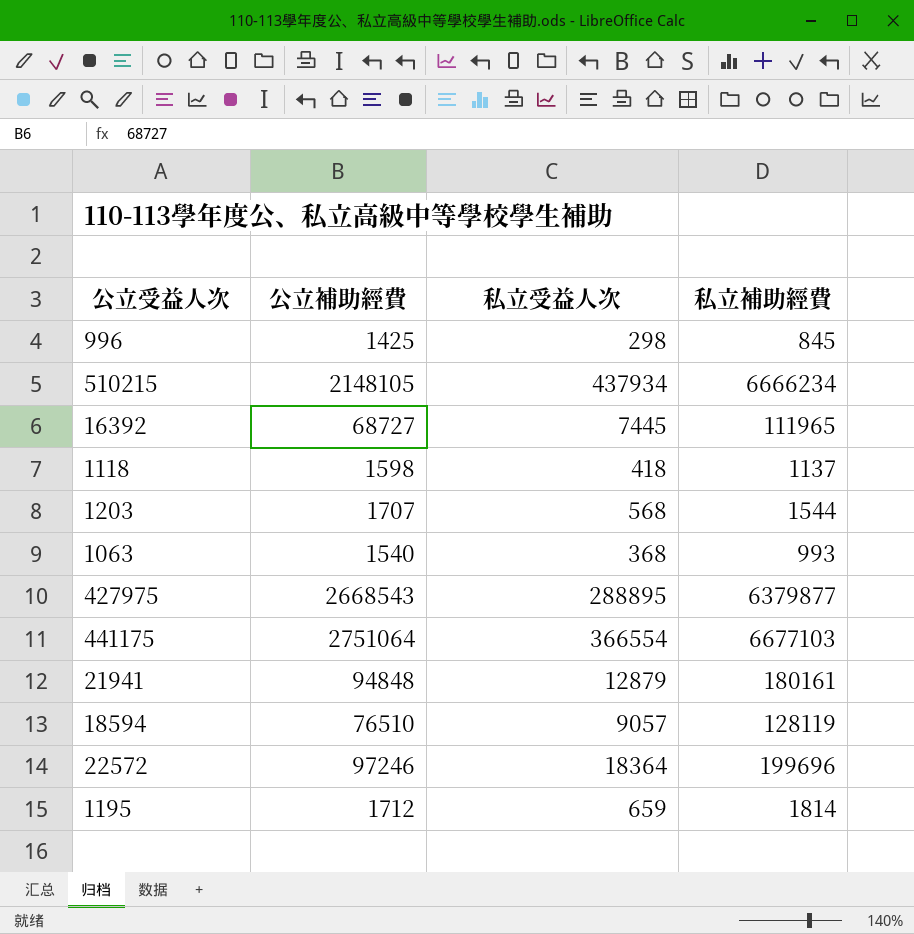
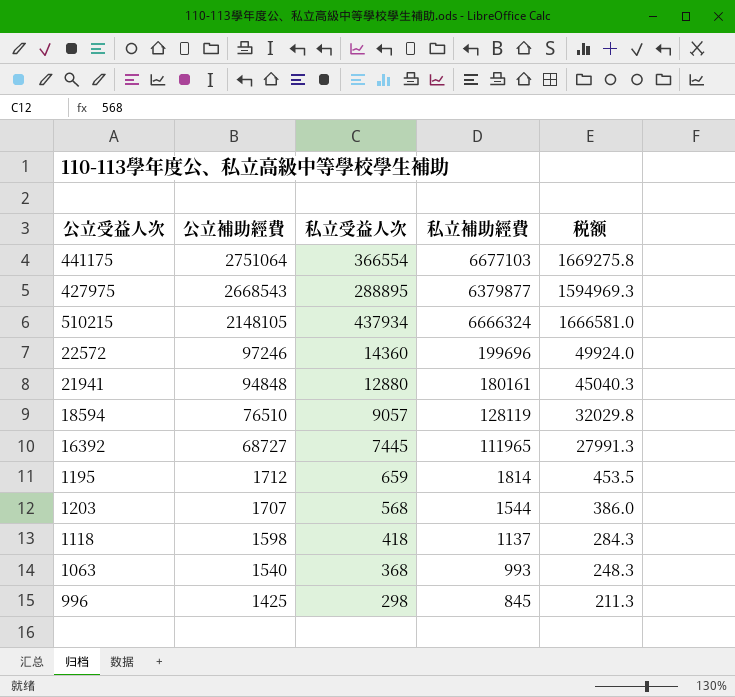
row order: none -> 公立補助經費 descending
column 税额 | formula: none -> [私立補助經費] * 0.25
510215 | 私立補助經費: 6666234 -> 6666324
22572 | 私立受益人次: 18364 -> 14360
21941 | 私立受益人次: 12879 -> 12880

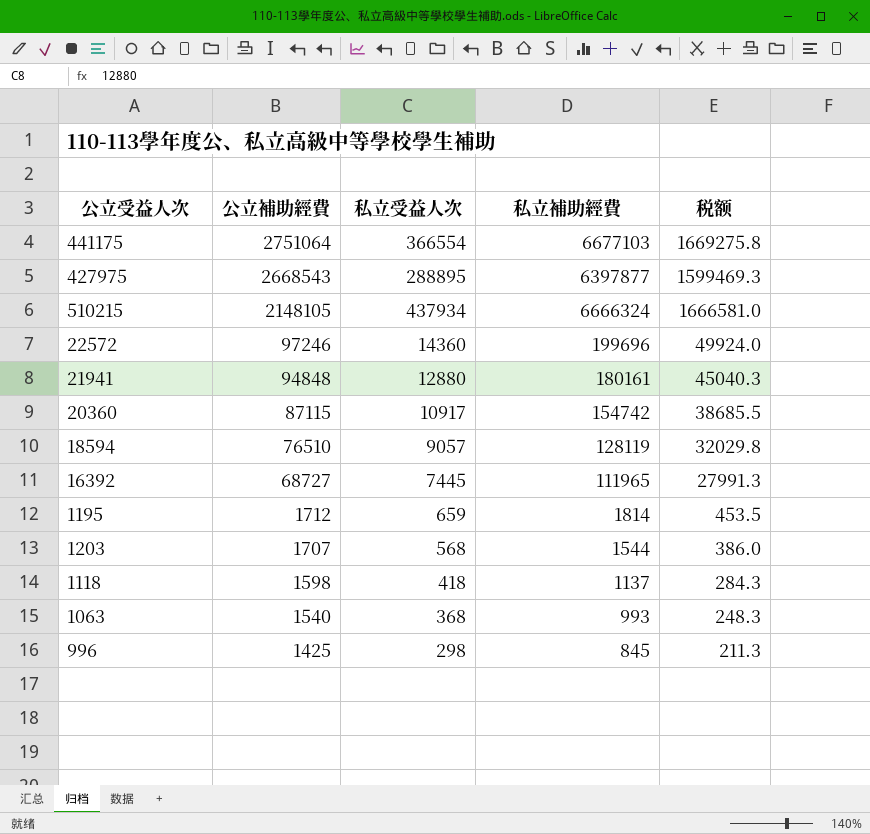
427975 | 私立補助經費: 6379877 -> 6397877
427975 | 税额: 1594969.3 -> 1599469.3
row 20360: none -> 87115 | 10917 | 154742 | 38685.5

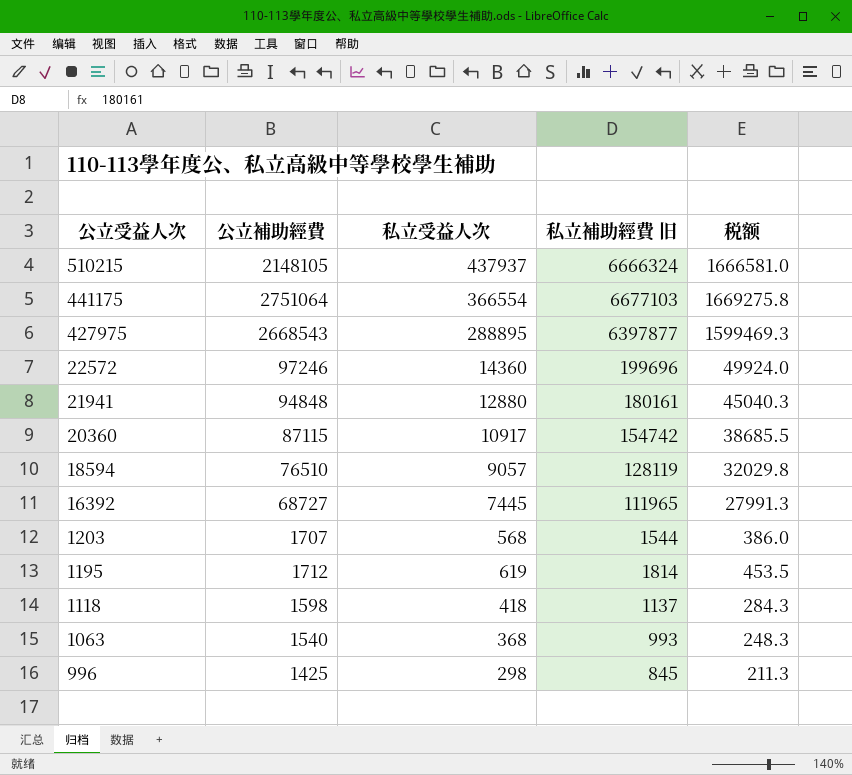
row order: 公立補助經費 descending -> 公立受益人次 descending
column name: 私立補助經費 -> 私立補助經費 旧
510215 | 私立受益人次: 437934 -> 437937
1195 | 私立受益人次: 659 -> 619

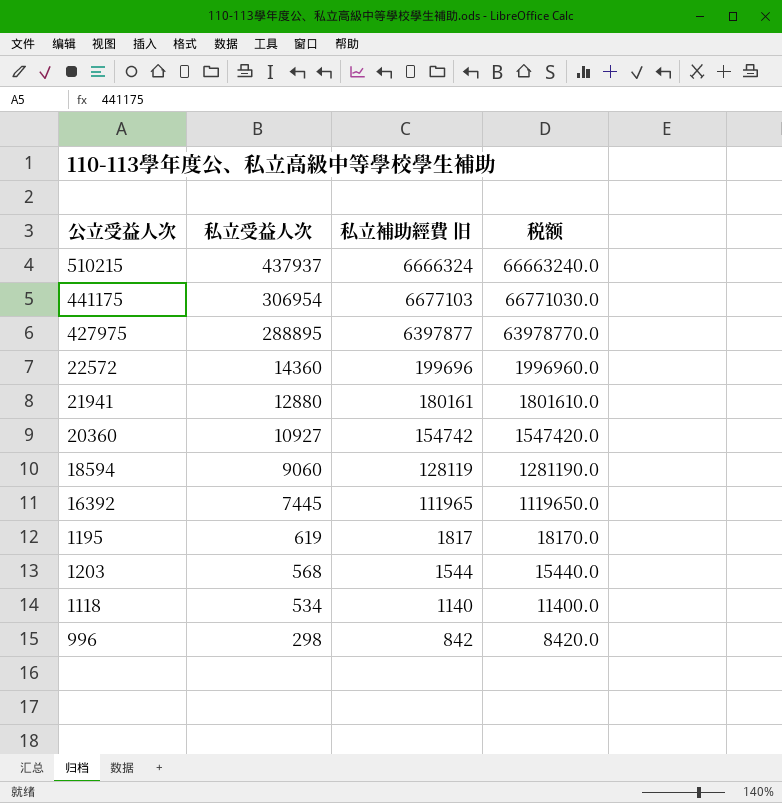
row order: 公立受益人次 descending -> 私立受益人次 descending
column 公立補助經費 | position: 2 -> none
column 税额 | formula: [私立補助經費 旧] * 0.25 -> [私立補助經費 旧] * 10
row 1063: 1540 | 368 | 993 | 248.3 -> none
441175 | 私立受益人次: 366554 -> 306954
20360 | 私立受益人次: 10917 -> 10927
18594 | 私立受益人次: 9057 -> 9060
1195 | 私立補助經費 旧: 1814 -> 1817
1118 | 私立受益人次: 418 -> 534
1118 | 私立補助經費 旧: 1137 -> 1140
996 | 私立補助經費 旧: 845 -> 842

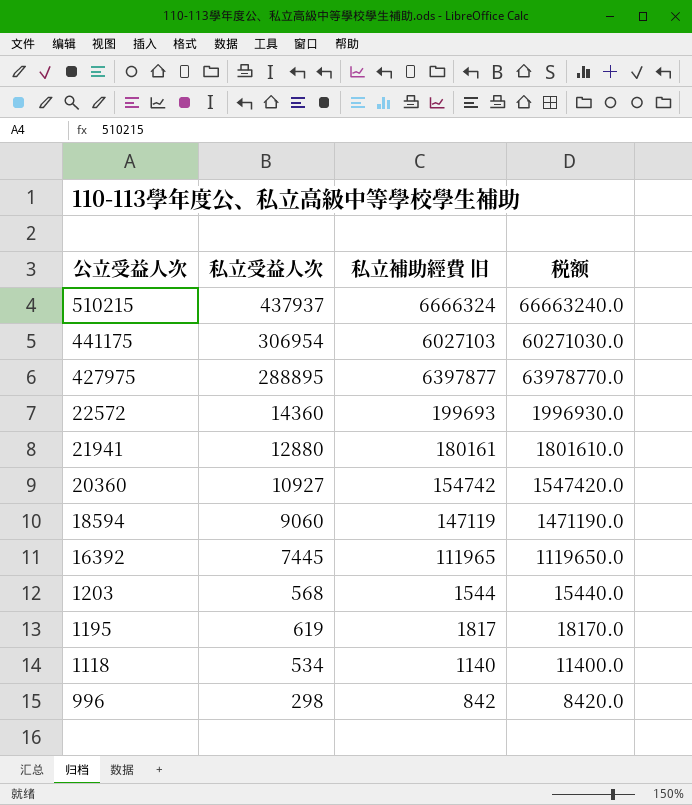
row order: 私立受益人次 descending -> 公立受益人次 descending
441175 | 私立補助經費 旧: 6677103 -> 6027103
441175 | 税额: 66771030.0 -> 60271030.0
22572 | 私立補助經費 旧: 199696 -> 199693
22572 | 税额: 1996960.0 -> 1996930.0
18594 | 私立補助經費 旧: 128119 -> 147119
18594 | 税额: 1281190.0 -> 1471190.0

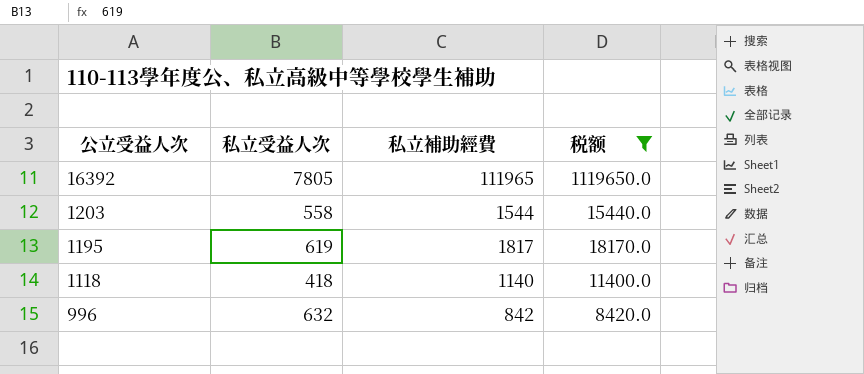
filter: none -> 税额 <= 1119650.0
column name: 私立補助經費 旧 -> 私立補助經費
16392 | 私立受益人次: 7445 -> 7805
1203 | 私立受益人次: 568 -> 558
1118 | 私立受益人次: 534 -> 418
996 | 私立受益人次: 298 -> 632

